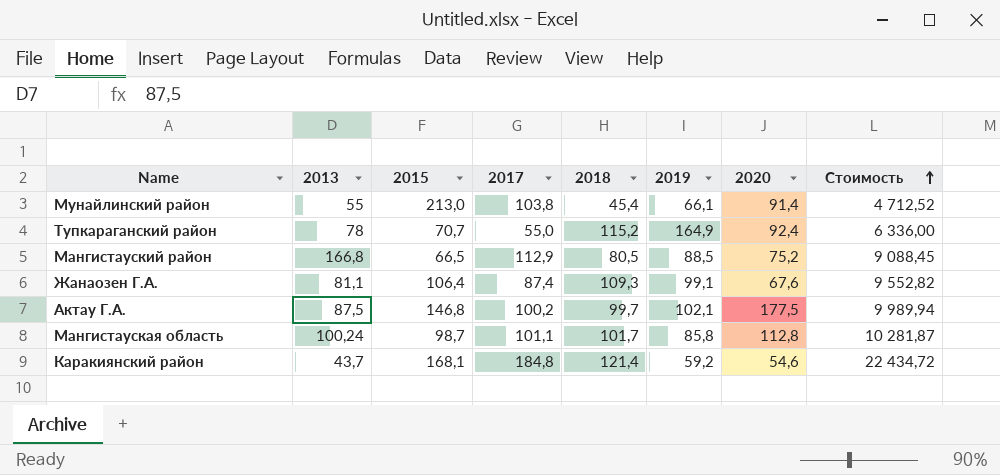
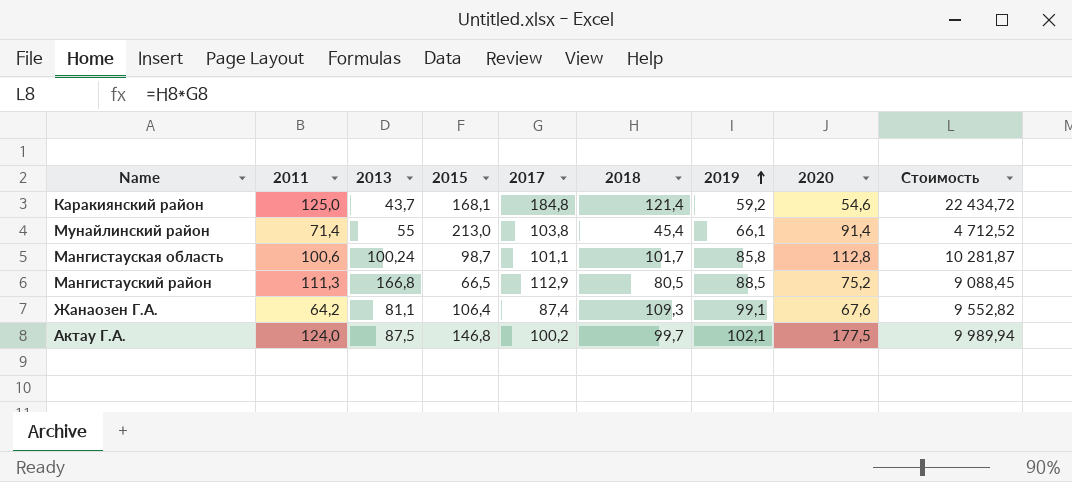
row order: Стоимость ascending -> 2019 ascending
column 2011 | position: none -> 2
row Тупкараганский район: 78 | 70,7 | 55,0 | 115,2 | 164,9 | 92,4 | 6 336,00 -> none

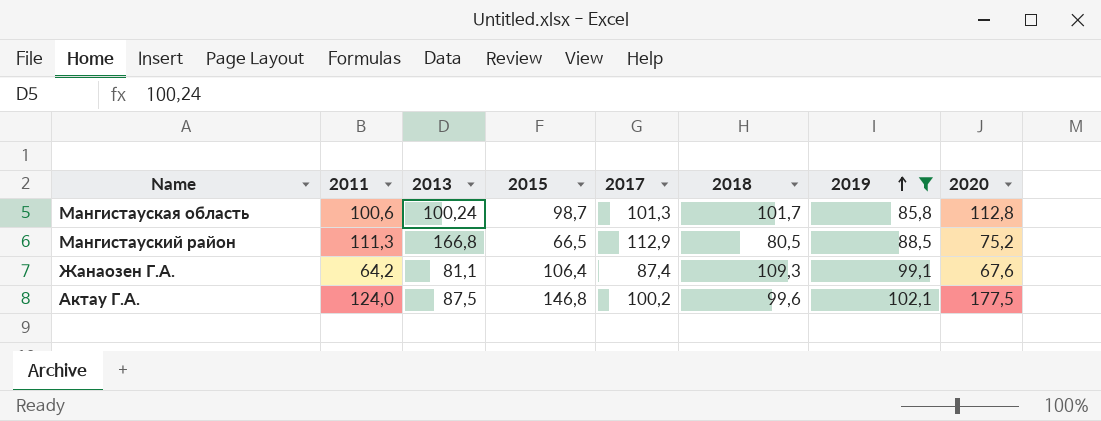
filter: none -> 2019 >= 85,8
column Стоимость | formula: [2017] * [2018] -> none
Мангистауская область | 2017: 101,1 -> 101,3
Актау Г.А. | 2018: 99,7 -> 99,6

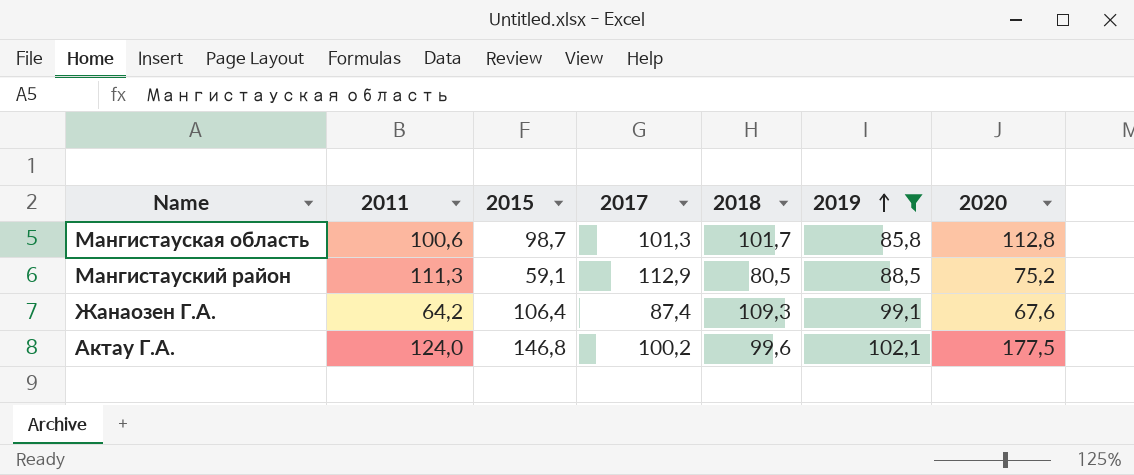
column 2013 | position: 3 -> none
Мангистауский район | 2015: 66,5 -> 59,1

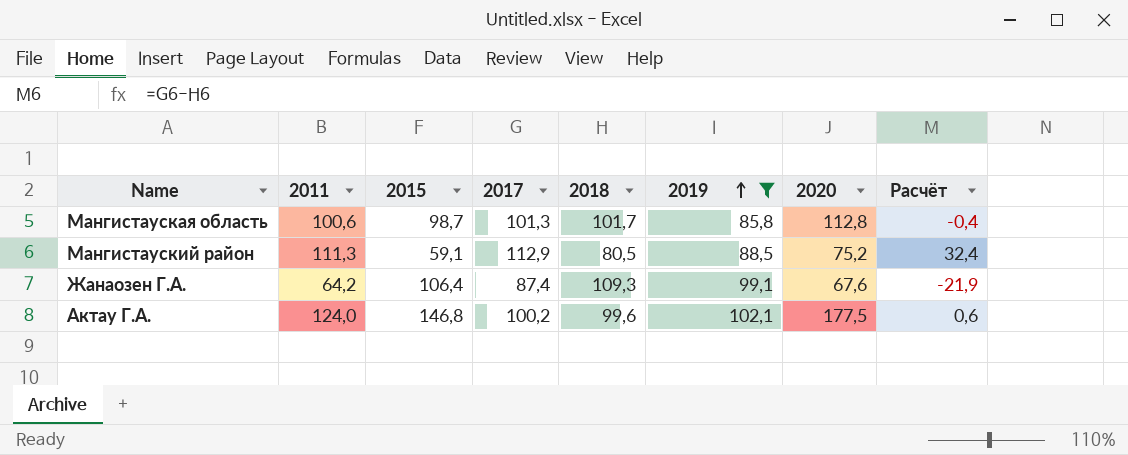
column Расчёт | formula: none -> [2017] - [2018]

